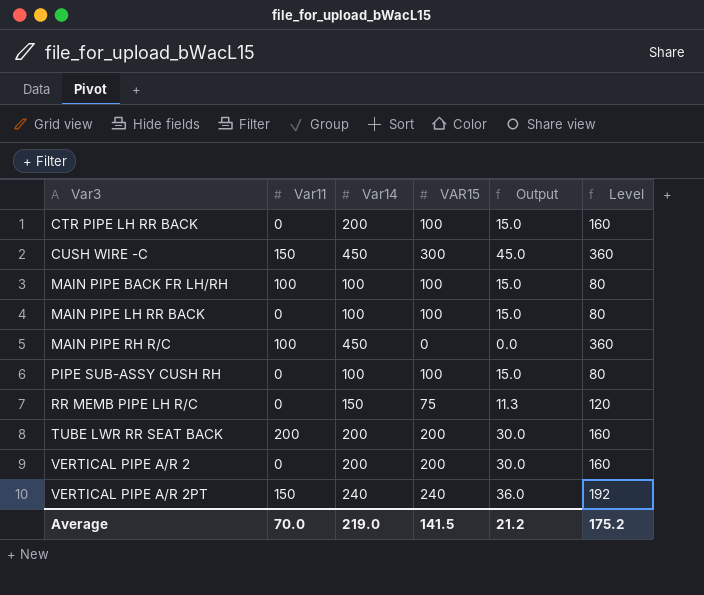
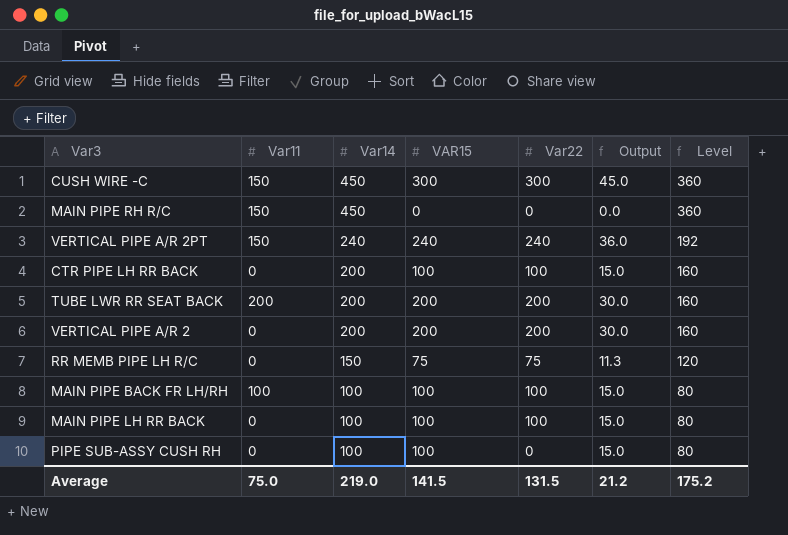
row order: Var3 ascending -> Var14 descending
column Var22 | position: none -> 5
MAIN PIPE RH R/C | Var11: 100 -> 150
Average | Var11: 70.0 -> 75.0

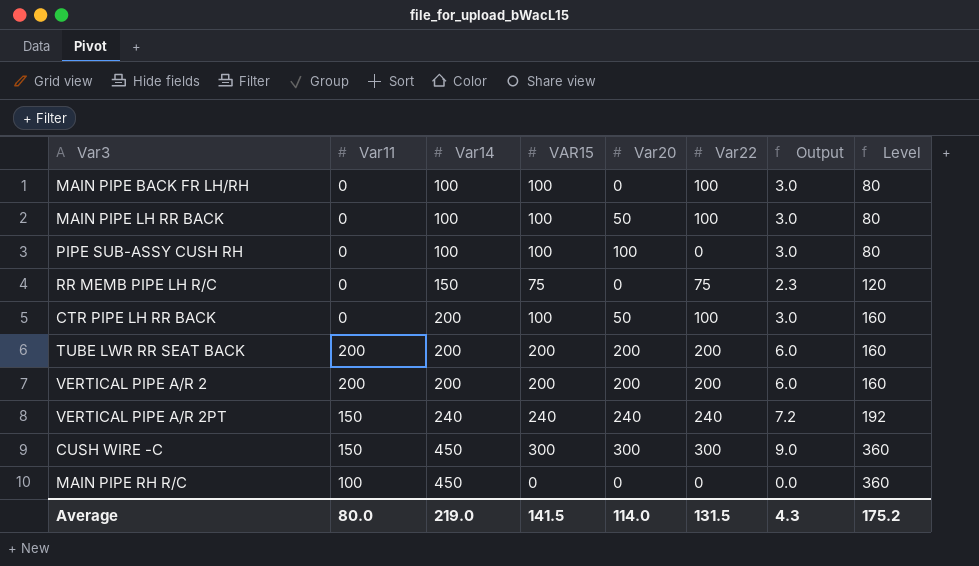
row order: Var14 descending -> Var14 ascending
column Var20 | position: none -> 5
column Output | formula: [VAR15] * 0.15 -> [VAR15] * 0.03
MAIN PIPE BACK FR LH/RH | Var11: 100 -> 0
VERTICAL PIPE A/R 2 | Var11: 0 -> 200
MAIN PIPE RH R/C | Var11: 150 -> 100
Average | Var11: 75.0 -> 80.0
Average | Output: 21.2 -> 4.3

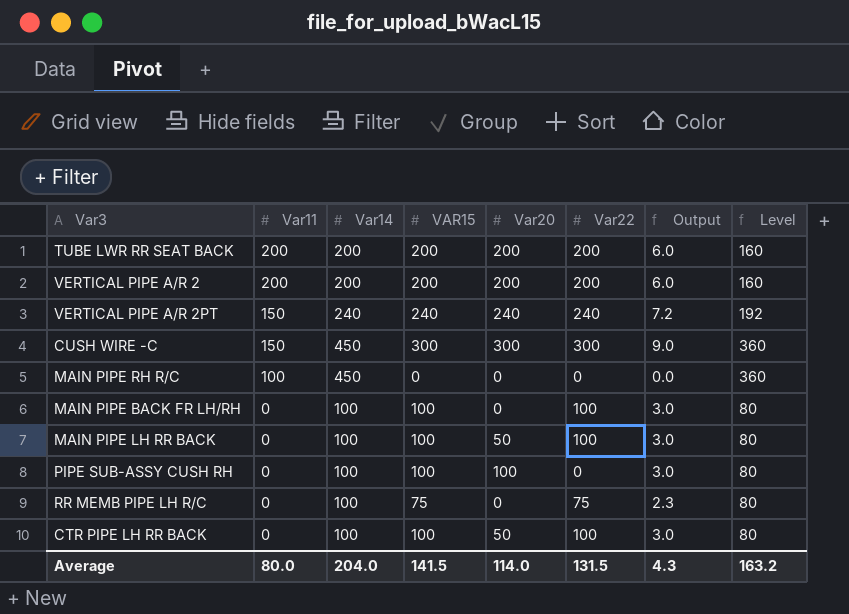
row order: Var14 ascending -> Var11 descending
RR MEMB PIPE LH R/C | Var14: 150 -> 100
RR MEMB PIPE LH R/C | Level: 120 -> 80
CTR PIPE LH RR BACK | Var14: 200 -> 100
CTR PIPE LH RR BACK | Level: 160 -> 80
Average | Var14: 219.0 -> 204.0
Average | Level: 175.2 -> 163.2

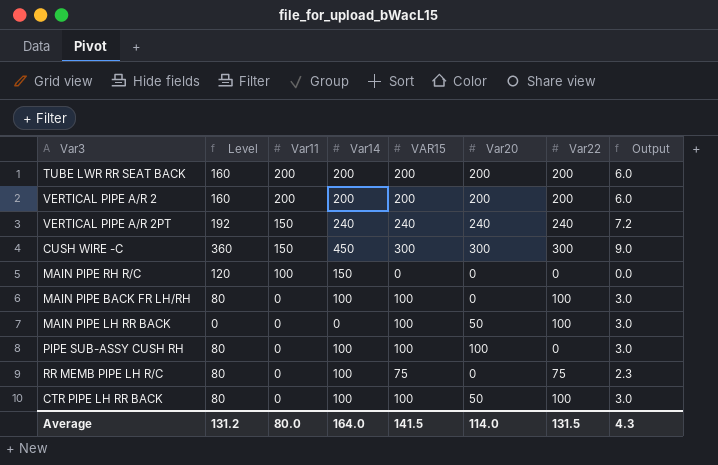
column Level | position: 8 -> 2
MAIN PIPE RH R/C | Level: 360 -> 120
MAIN PIPE RH R/C | Var14: 450 -> 150
MAIN PIPE LH RR BACK | Level: 80 -> 0
MAIN PIPE LH RR BACK | Var14: 100 -> 0
Average | Level: 163.2 -> 131.2
Average | Var14: 204.0 -> 164.0

